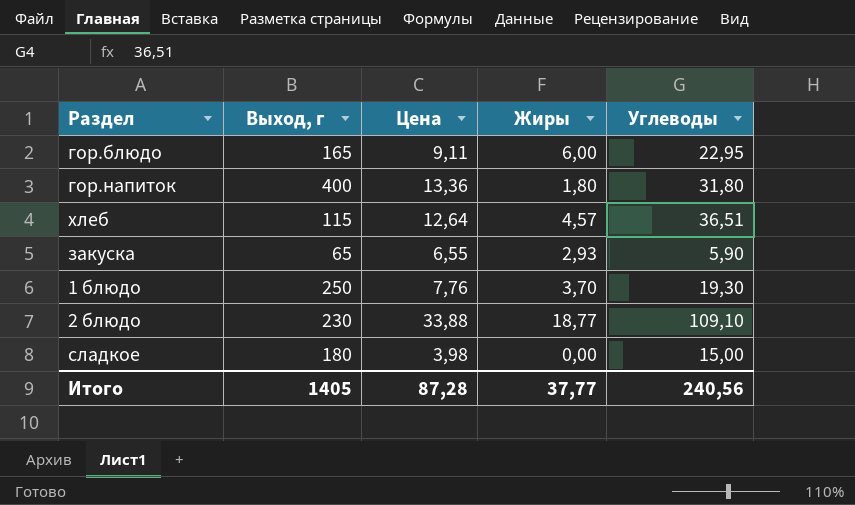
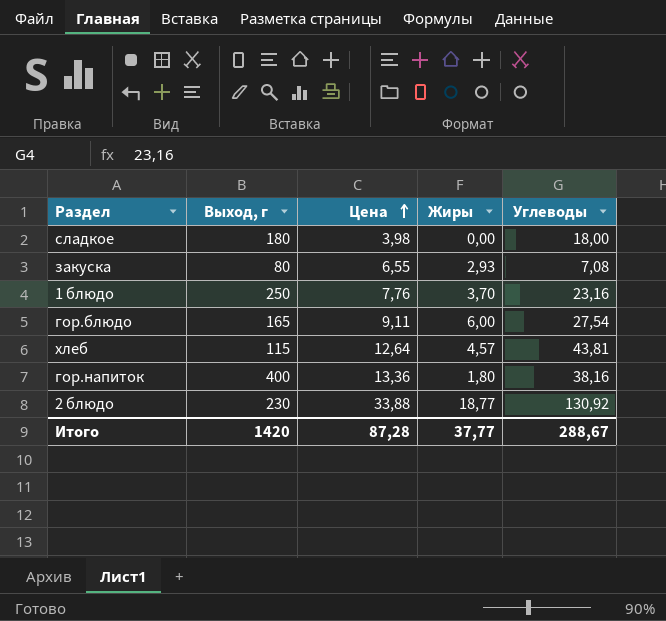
row order: none -> Цена ascending
сладкое | Углеводы: 15,00 -> 18,00
закуска | Выход, г: 65 -> 80
закуска | Углеводы: 5,90 -> 7,08
1 блюдо | Углеводы: 19,30 -> 23,16
гор.блюдо | Углеводы: 22,95 -> 27,54
хлеб | Углеводы: 36,51 -> 43,81
гор.напиток | Углеводы: 31,80 -> 38,16
2 блюдо | Углеводы: 109,10 -> 130,92
Итого | Выход, г: 1405 -> 1420
Итого | Углеводы: 240,56 -> 288,67

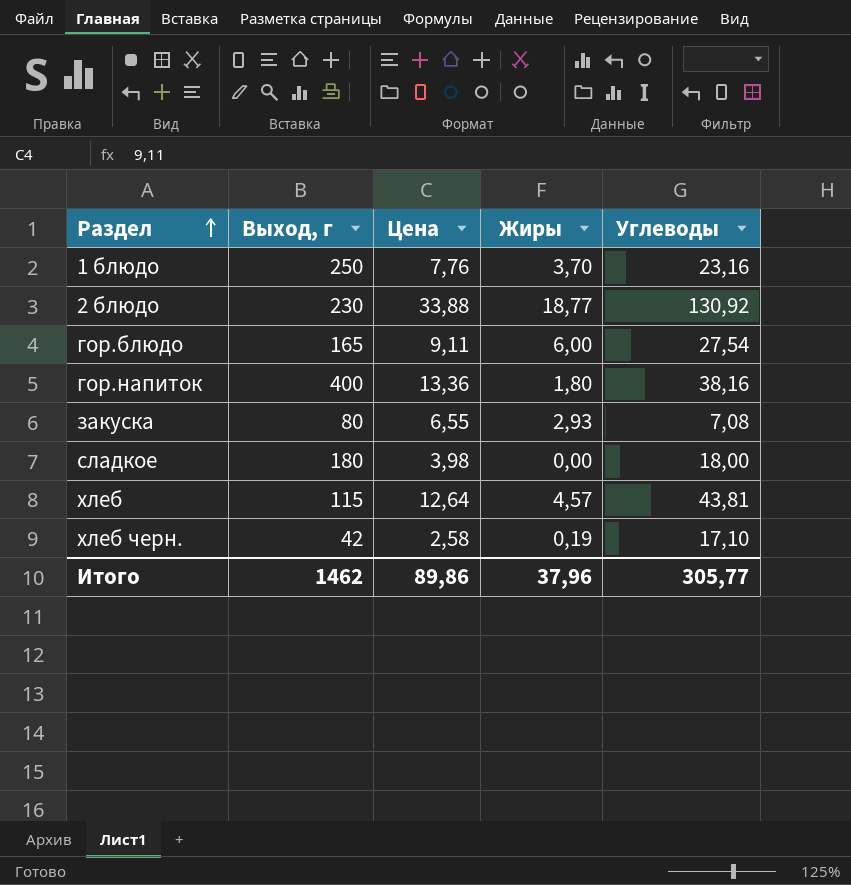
row order: Цена ascending -> Раздел ascending
row хлеб черн.: none -> 42 | 2,58 | 0,19 | 17,10
Итого | Выход, г: 1420 -> 1462
Итого | Цена: 87,28 -> 89,86
Итого | Жиры: 37,77 -> 37,96
Итого | Углеводы: 288,67 -> 305,77

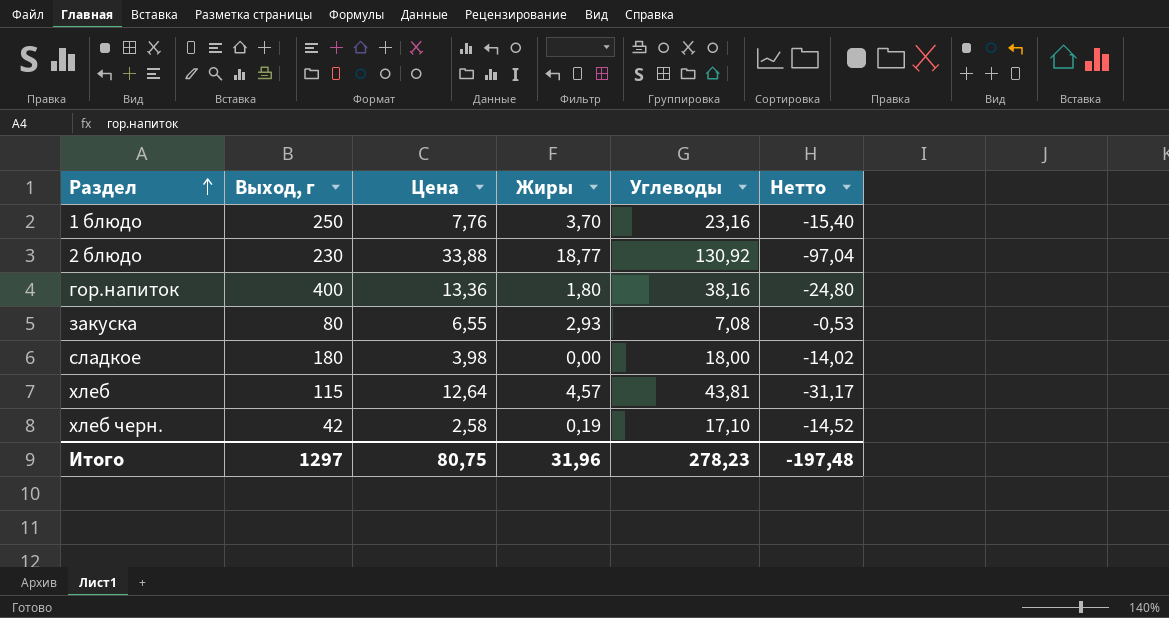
column Нетто | formula: none -> [Цена] - [Углеводы]
row гор.блюдо: 165 | 9,11 | 6,00 | 27,54 -> none
Итого | Выход, г: 1462 -> 1297
Итого | Цена: 89,86 -> 80,75
Итого | Жиры: 37,96 -> 31,96
Итого | Углеводы: 305,77 -> 278,23

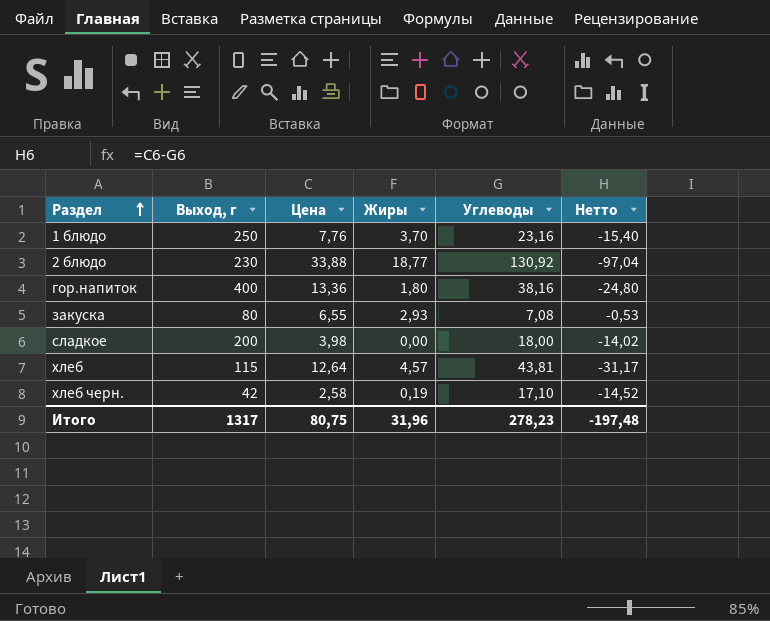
сладкое | Выход, г: 180 -> 200
Итого | Выход, г: 1297 -> 1317

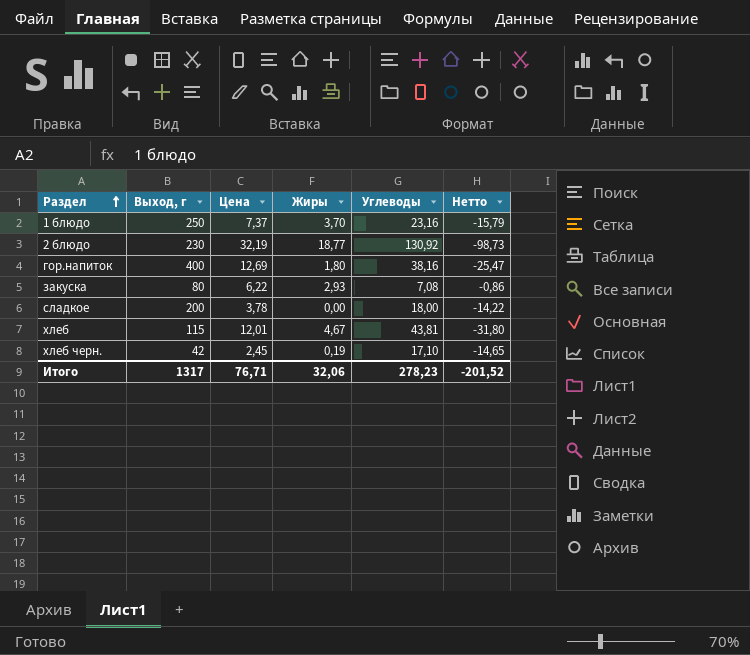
1 блюдо | Цена: 7,76 -> 7,37
1 блюдо | Нетто: -15,40 -> -15,79
2 блюдо | Цена: 33,88 -> 32,19
2 блюдо | Нетто: -97,04 -> -98,73
гор.напиток | Цена: 13,36 -> 12,69
гор.напиток | Нетто: -24,80 -> -25,47
закуска | Цена: 6,55 -> 6,22
закуска | Нетто: -0,53 -> -0,86
сладкое | Цена: 3,98 -> 3,78
сладкое | Нетто: -14,02 -> -14,22
хлеб | Цена: 12,64 -> 12,01
хлеб | Жиры: 4,57 -> 4,67
хлеб | Нетто: -31,17 -> -31,80
хлеб черн. | Цена: 2,58 -> 2,45
хлеб черн. | Нетто: -14,52 -> -14,65
Итого | Цена: 80,75 -> 76,71
Итого | Жиры: 31,96 -> 32,06
Итого | Нетто: -197,48 -> -201,52

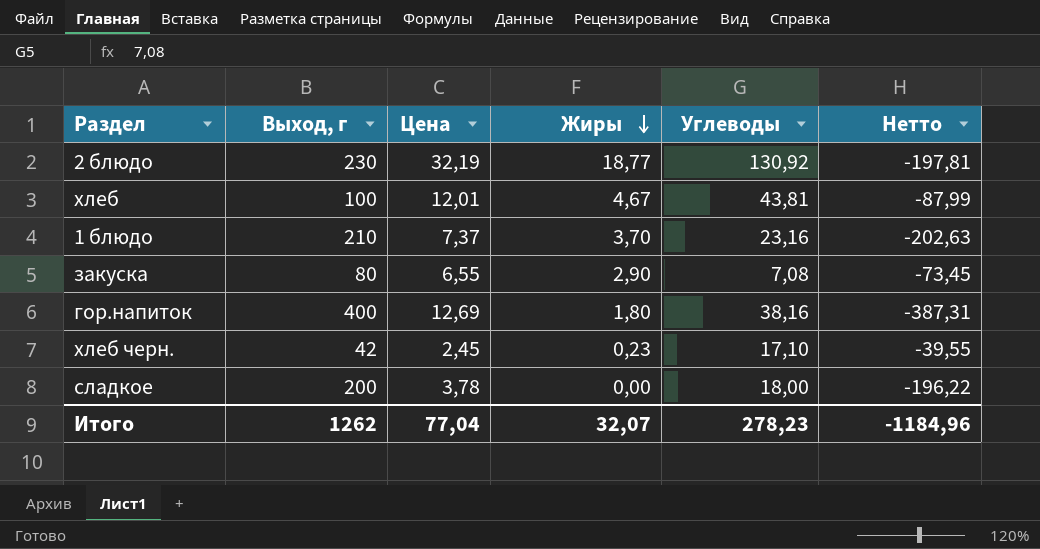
row order: Раздел ascending -> Жиры descending
column Нетто | formula: [Цена] - [Углеводы] -> [Цена] - [Выход, г]
хлеб | Выход, г: 115 -> 100
1 блюдо | Выход, г: 250 -> 210
закуска | Цена: 6,22 -> 6,55
закуска | Жиры: 2,93 -> 2,90
хлеб черн. | Жиры: 0,19 -> 0,23
Итого | Выход, г: 1317 -> 1262
Итого | Цена: 76,71 -> 77,04
Итого | Жиры: 32,06 -> 32,07
Итого | Нетто: -201,52 -> -1184,96

